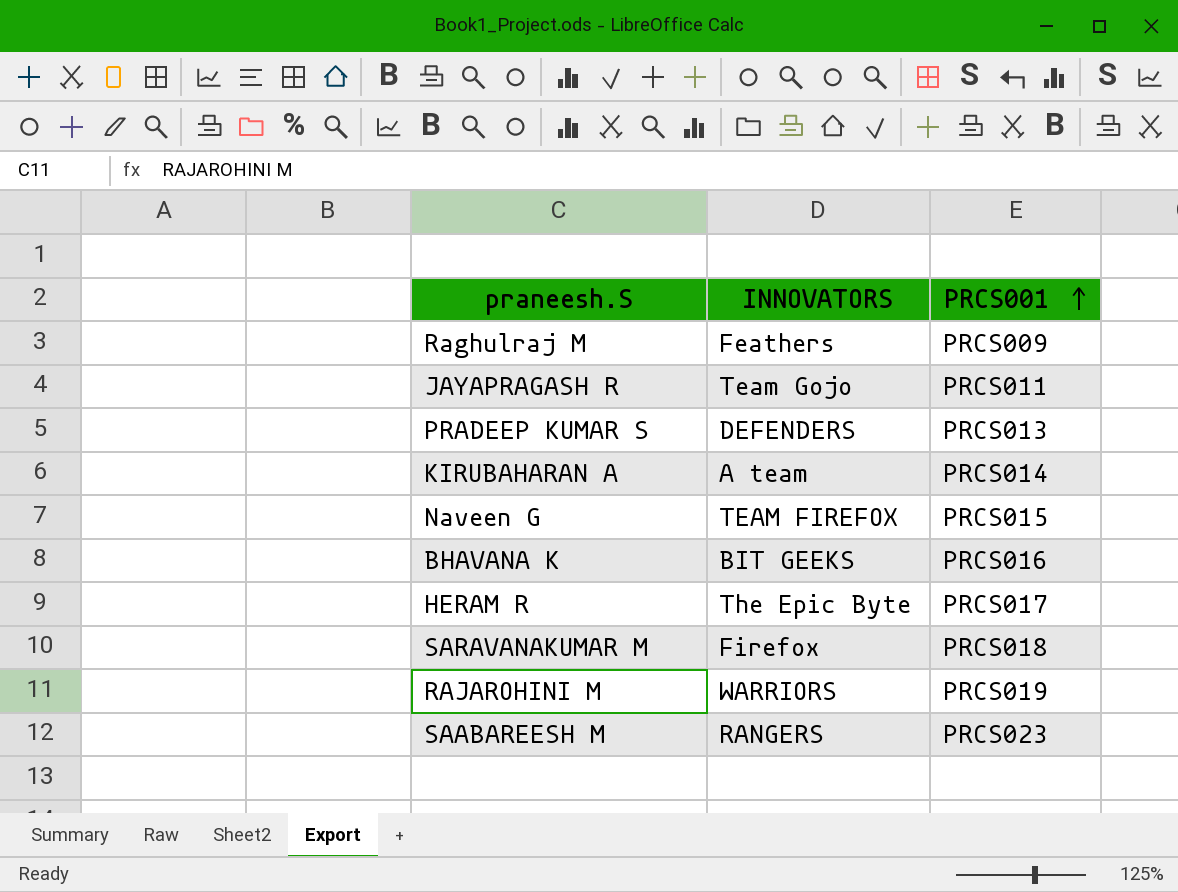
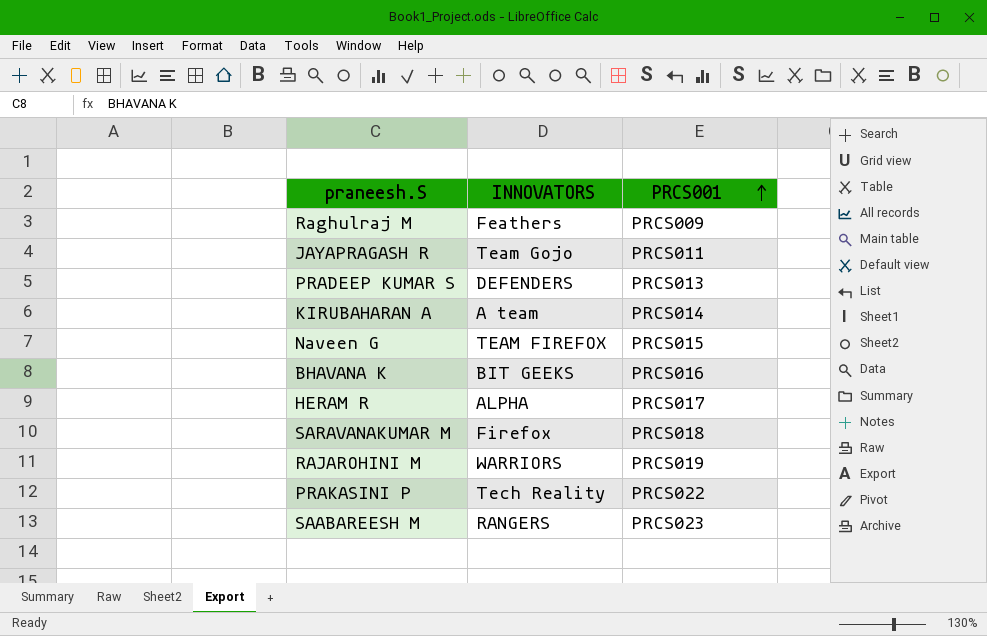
HERAM R | INNOVATORS: The Epic Byte -> ALPHA
row PRAKASINI P: none -> Tech Reality | PRCS022

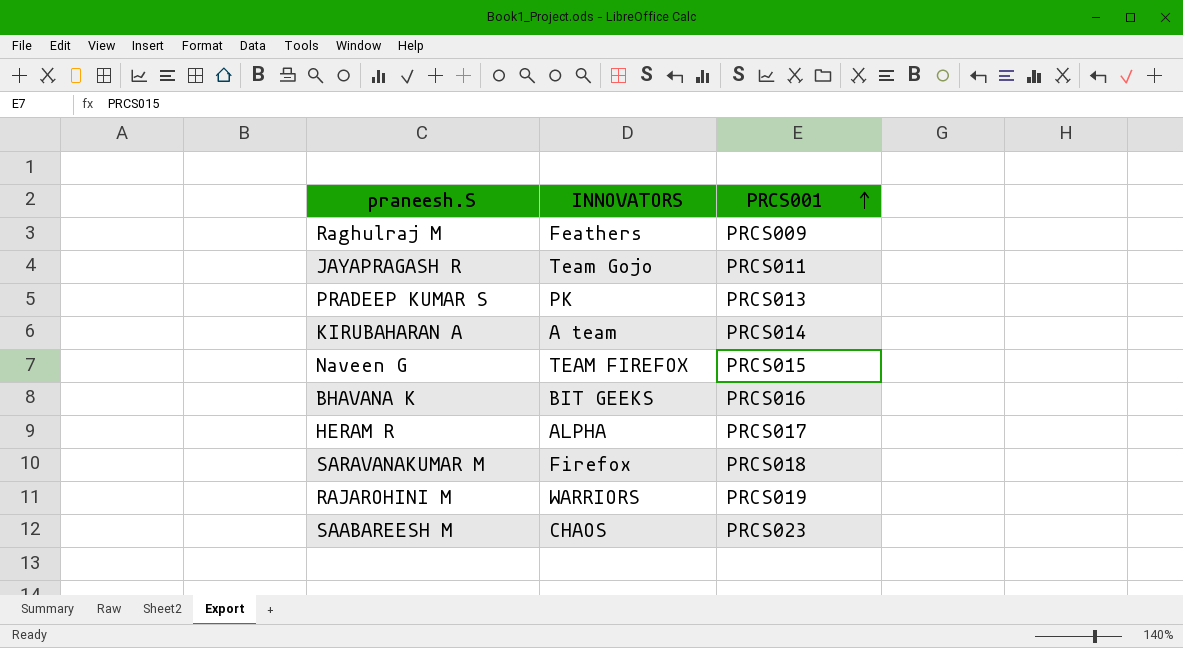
row PRAKASINI P: Tech Reality | PRCS022 -> none
PRADEEP KUMAR S | INNOVATORS: DEFENDERS -> PK
SAABAREESH M | INNOVATORS: RANGERS -> CHAOS

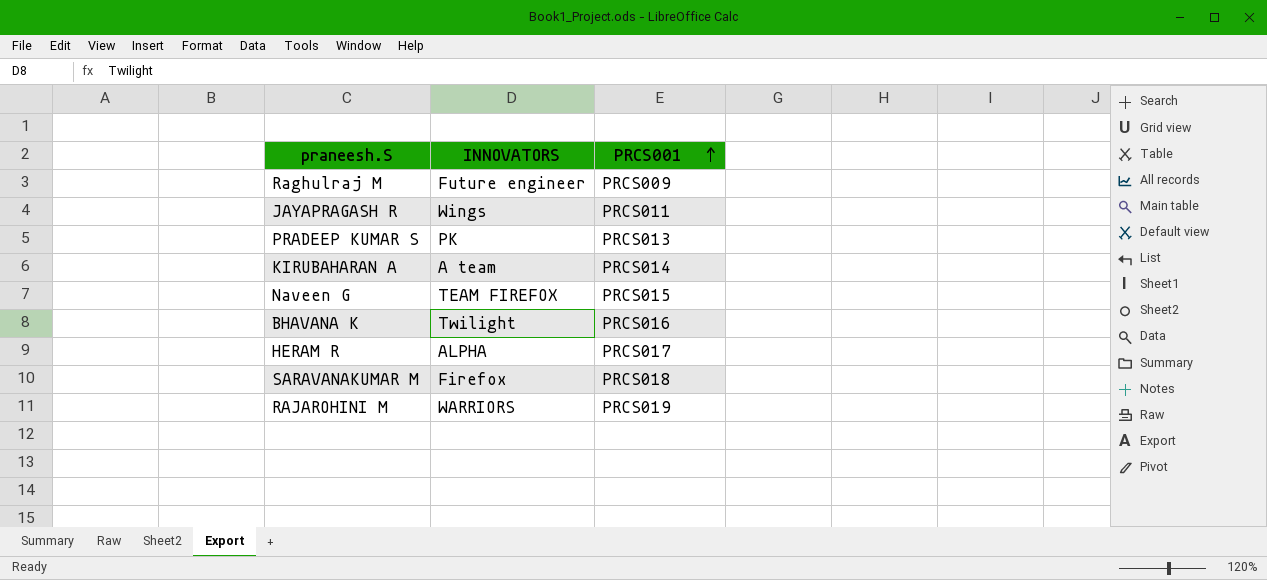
row SAABAREESH M: CHAOS | PRCS023 -> none
Raghulraj M | INNOVATORS: Feathers -> Future engineer
JAYAPRAGASH R | INNOVATORS: Team Gojo -> Wings
BHAVANA K | INNOVATORS: BIT GEEKS -> Twilight

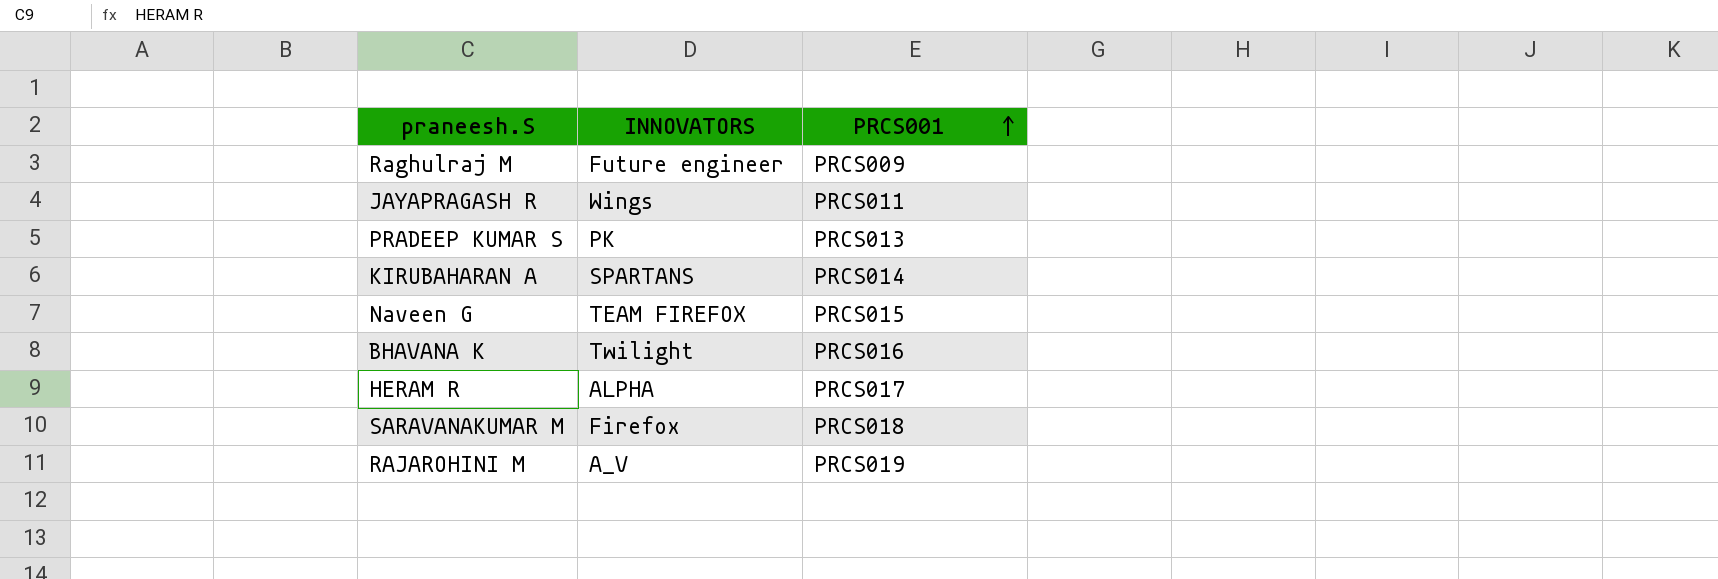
KIRUBAHARAN A | INNOVATORS: A team -> SPARTANS
RAJAROHINI M | INNOVATORS: WARRIORS -> A_V

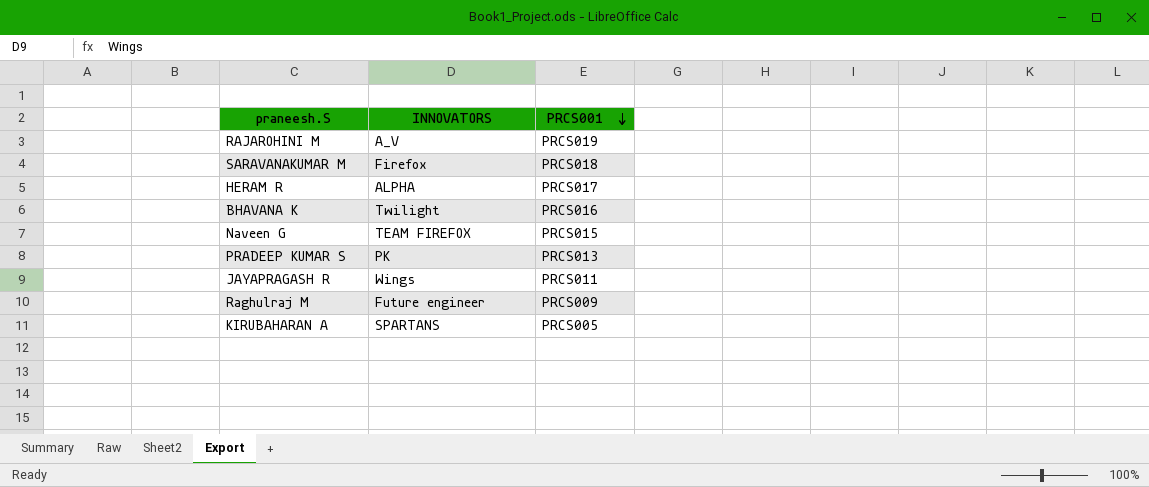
row order: PRCS001 ascending -> PRCS001 descending
KIRUBAHARAN A | PRCS001: PRCS014 -> PRCS005

